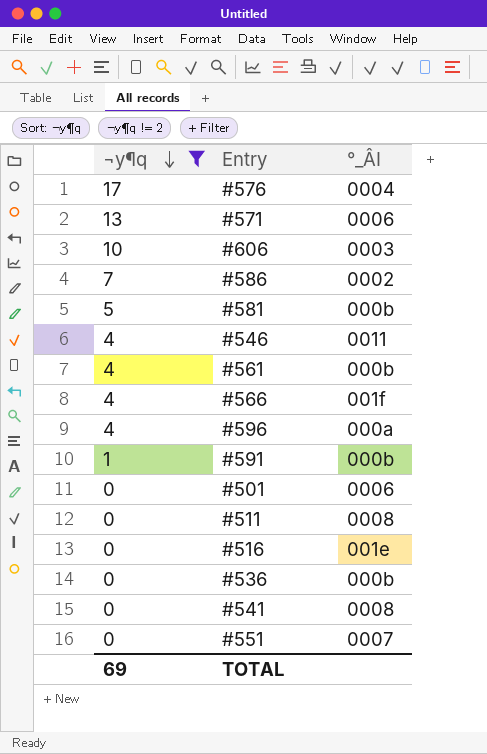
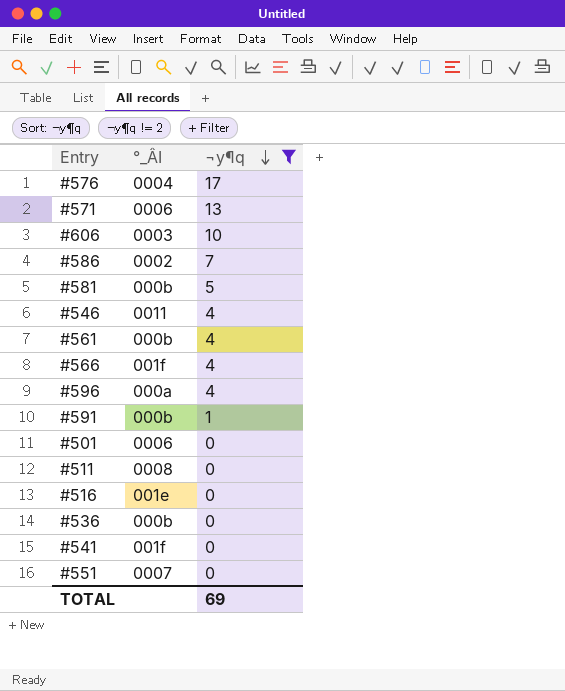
column ¬y¶q | position: 1 -> 3
#541 | °_ÂI: 0008 -> 001f

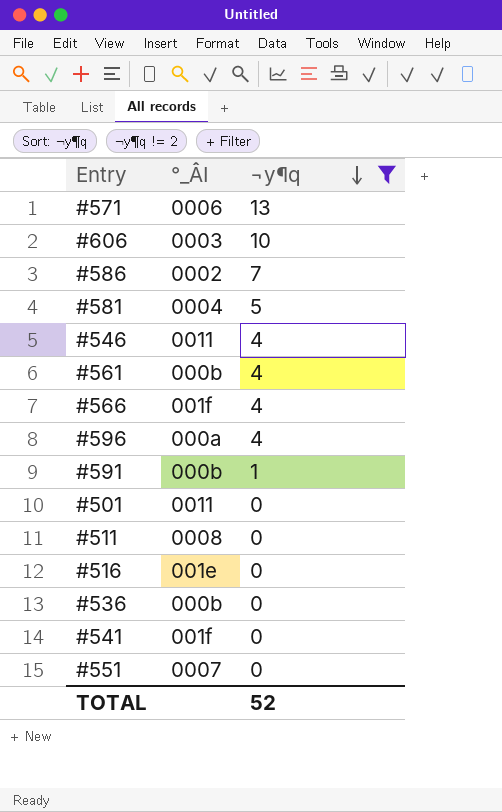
row #576: 0004 | 17 -> none
#581 | °_ÂI: 000b -> 0004
#501 | °_ÂI: 0006 -> 0011
TOTAL | ¬y¶q: 69 -> 52

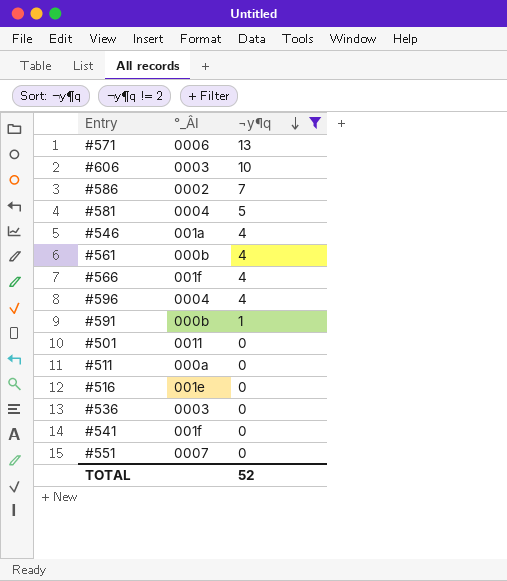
#546 | °_ÂI: 0011 -> 001a
#596 | °_ÂI: 000a -> 0004
#511 | °_ÂI: 0008 -> 000a
#536 | °_ÂI: 000b -> 0003

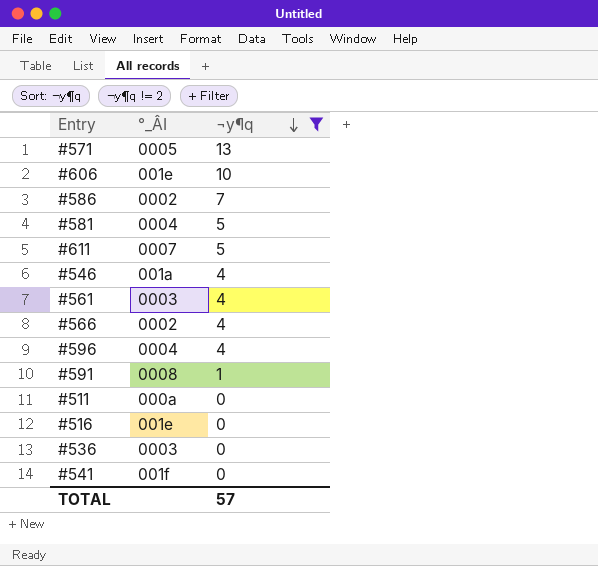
row #501: 0011 | 0 -> none
row #551: 0007 | 0 -> none
#571 | °_ÂI: 0006 -> 0005
#606 | °_ÂI: 0003 -> 001e
row #611: none -> 0007 | 5
#561 | °_ÂI: 000b -> 0003
#566 | °_ÂI: 001f -> 0002
#591 | °_ÂI: 000b -> 0008
TOTAL | ¬y¶q: 52 -> 57

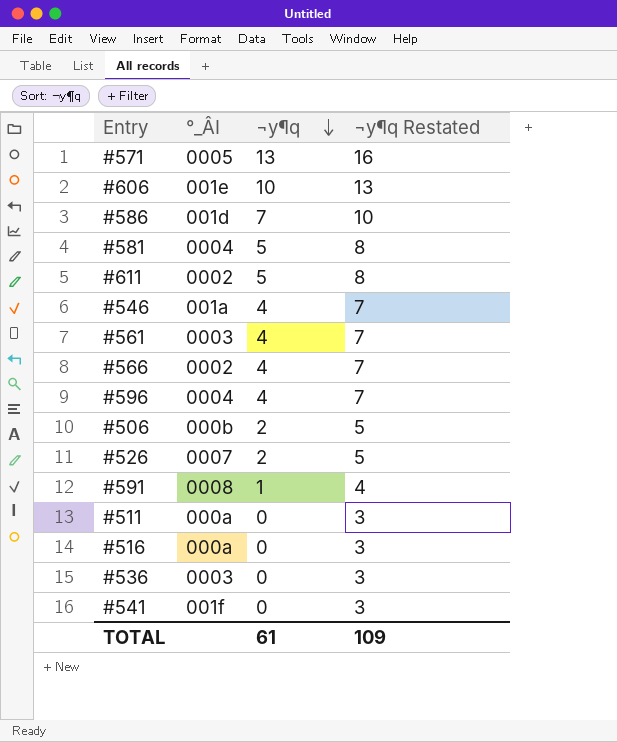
filter: ¬y¶q != 2 -> none
column ¬y¶q Restated | formula: none -> [¬y¶q] + 3
#586 | °_ÂI: 0002 -> 001d
#611 | °_ÂI: 0007 -> 0002
#516 | °_ÂI: 001e -> 000a
TOTAL | ¬y¶q: 57 -> 61

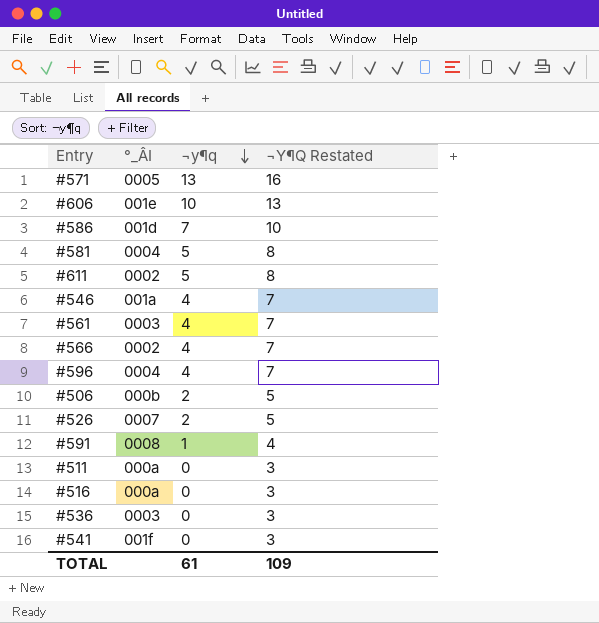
column name: ¬y¶q Restated -> ¬Y¶Q Restated

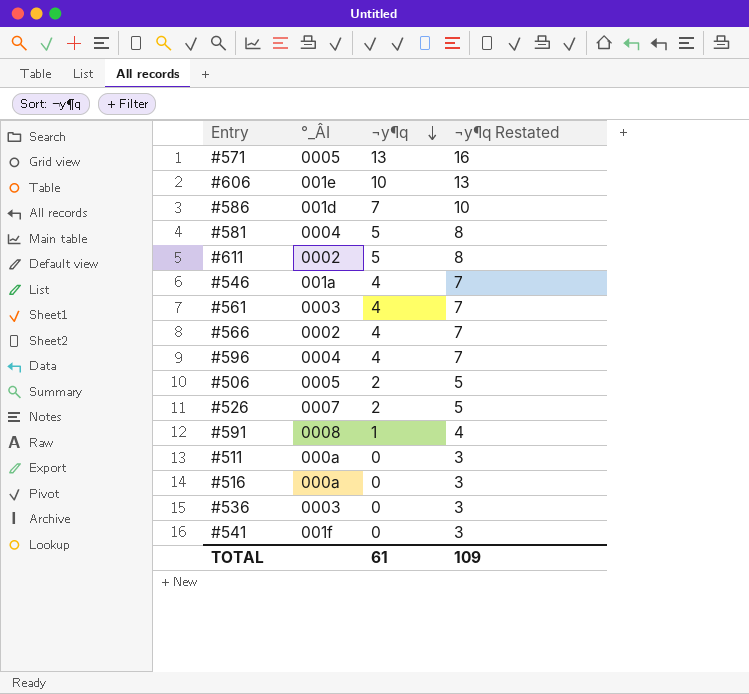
column name: ¬Y¶Q Restated -> ¬y¶q Restated
#506 | °_ÂI: 000b -> 0005

